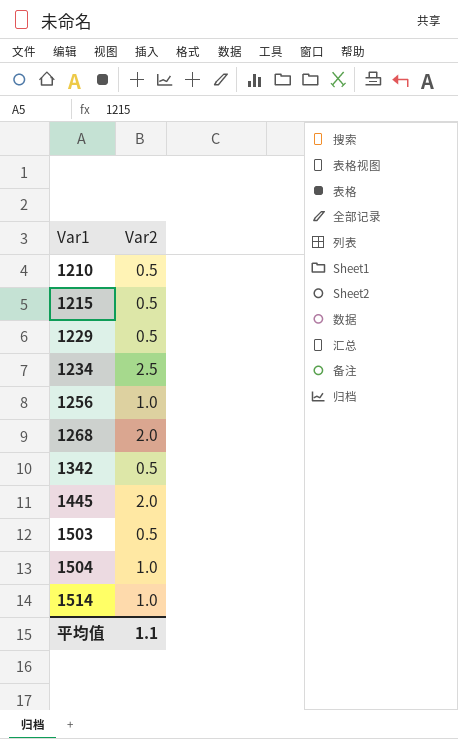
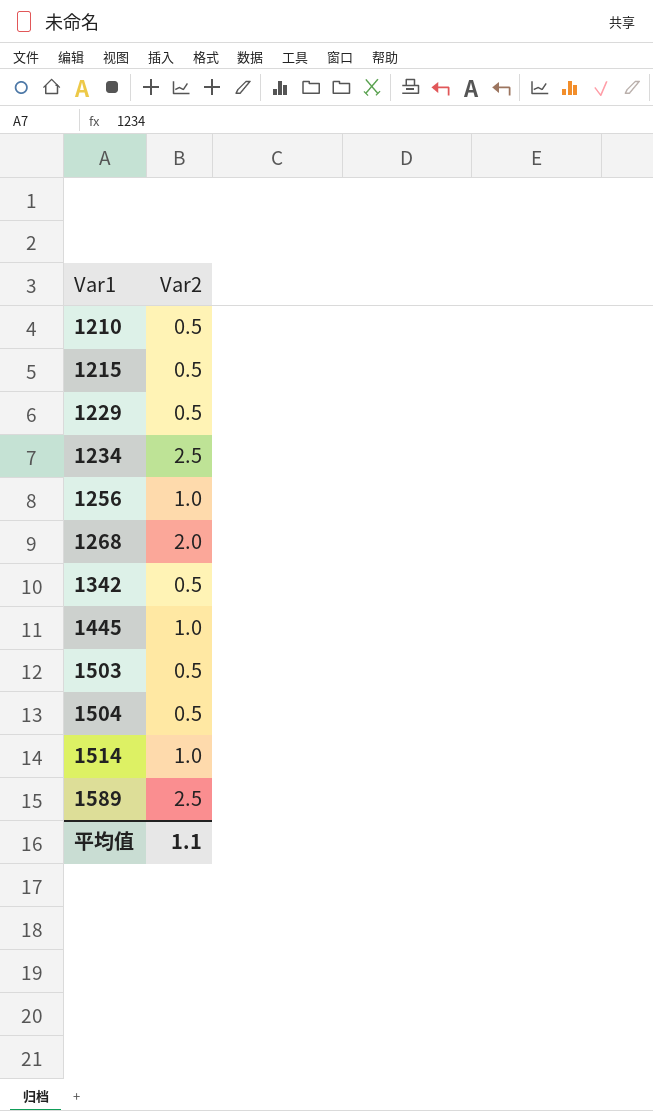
1445 | Var2: 2.0 -> 1.0
1504 | Var2: 1.0 -> 0.5
row 1589: none -> 2.5

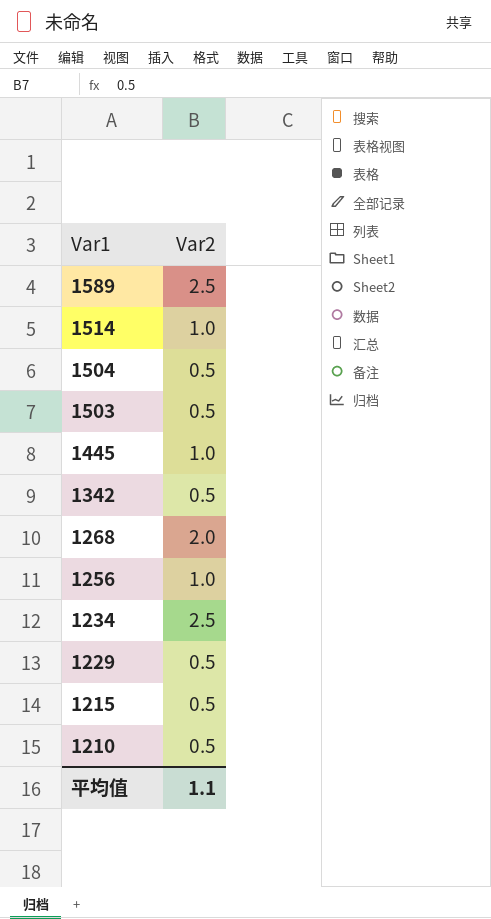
row order: Var1 ascending -> Var1 descending

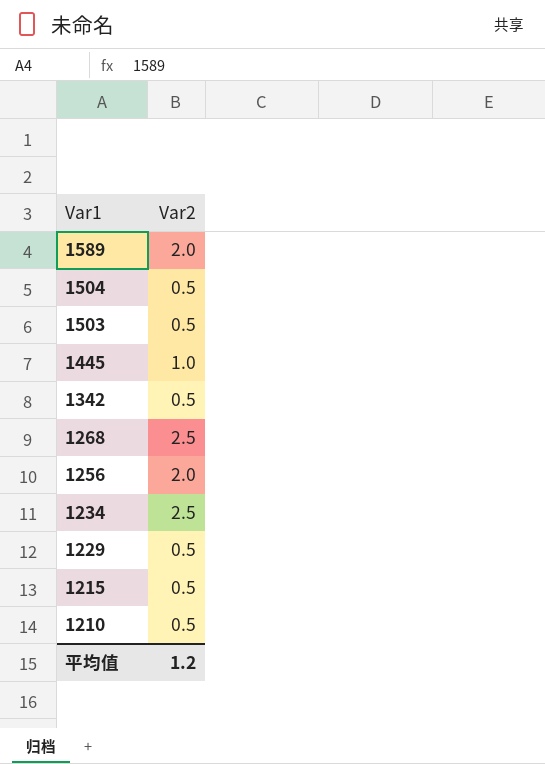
row 1514: 1.0 -> none
1589 | Var2: 2.5 -> 2.0
1268 | Var2: 2.0 -> 2.5
1256 | Var2: 1.0 -> 2.0
平均值 | Var2: 1.1 -> 1.2

